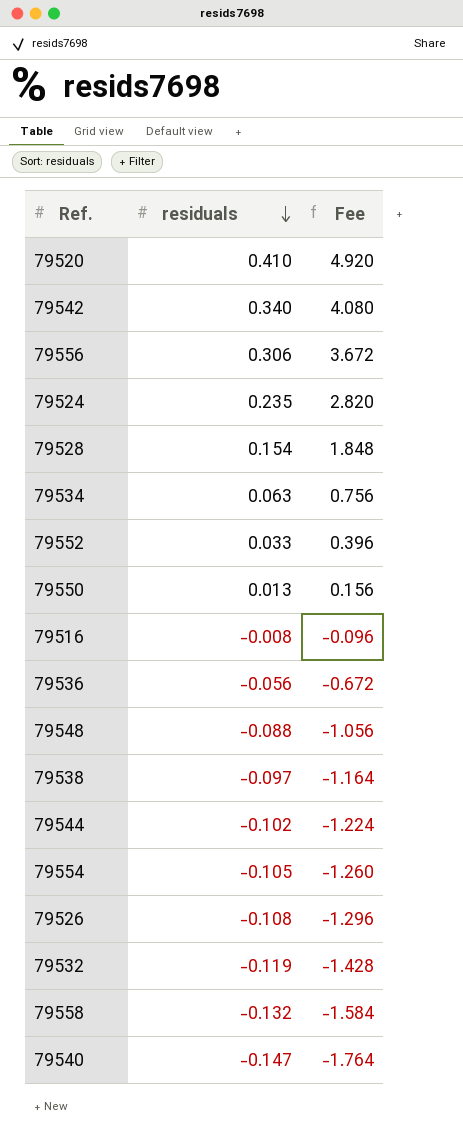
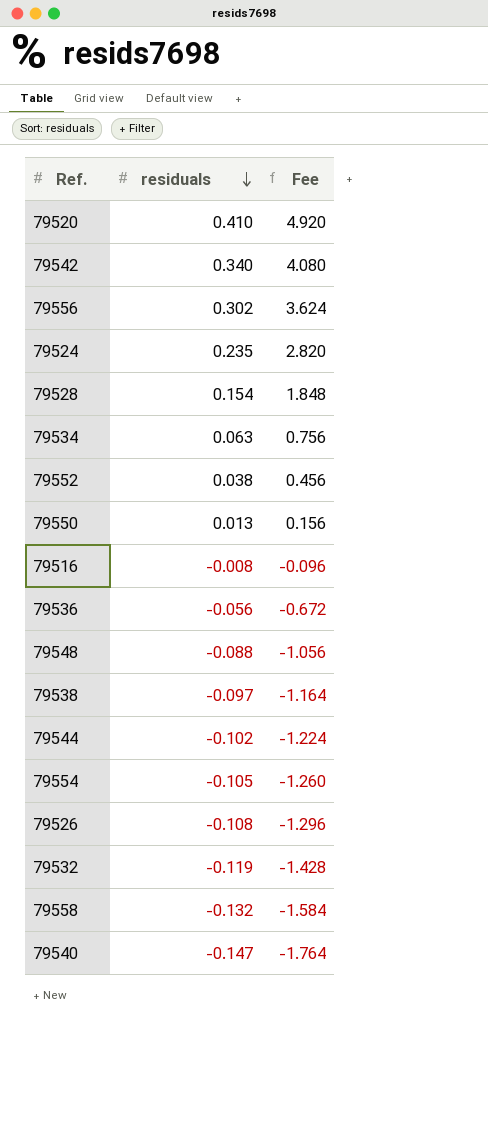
79556 | residuals: 0.306 -> 0.302
79556 | Fee: 3.672 -> 3.624
79552 | residuals: 0.033 -> 0.038
79552 | Fee: 0.396 -> 0.456

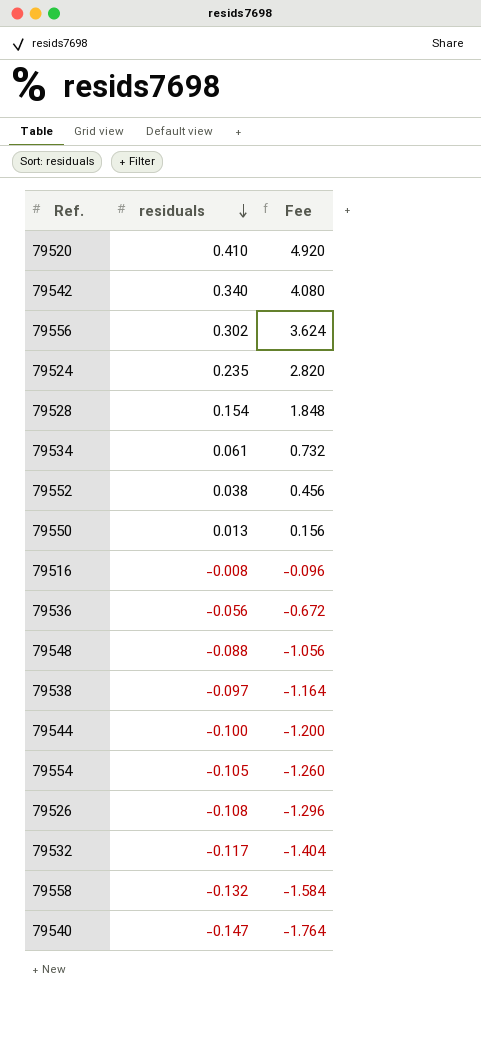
79534 | residuals: 0.063 -> 0.061
79534 | Fee: 0.756 -> 0.732
79544 | residuals: -0.102 -> -0.100
79544 | Fee: -1.224 -> -1.200
79532 | residuals: -0.119 -> -0.117
79532 | Fee: -1.428 -> -1.404

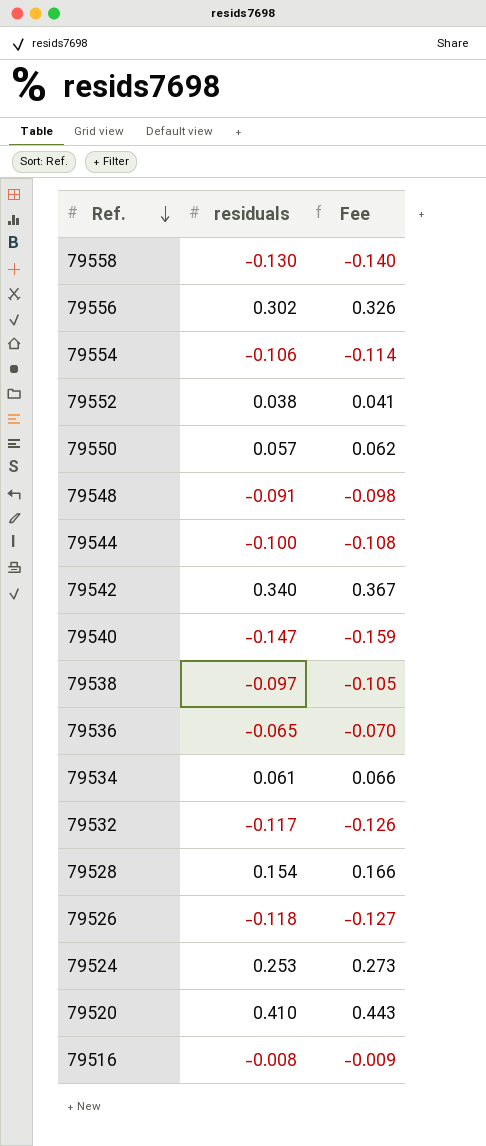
row order: residuals descending -> Ref. descending
column Fee | formula: [residuals] * 12 -> [residuals] * 1.08
79558 | residuals: -0.132 -> -0.130
79554 | residuals: -0.105 -> -0.106
79550 | residuals: 0.013 -> 0.057
79548 | residuals: -0.088 -> -0.091
79536 | residuals: -0.056 -> -0.065
79526 | residuals: -0.108 -> -0.118
79524 | residuals: 0.235 -> 0.253

